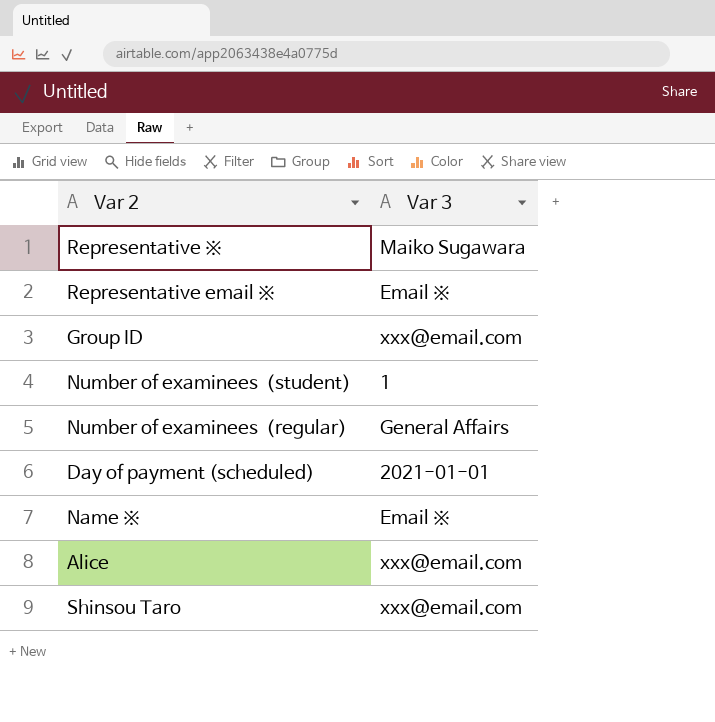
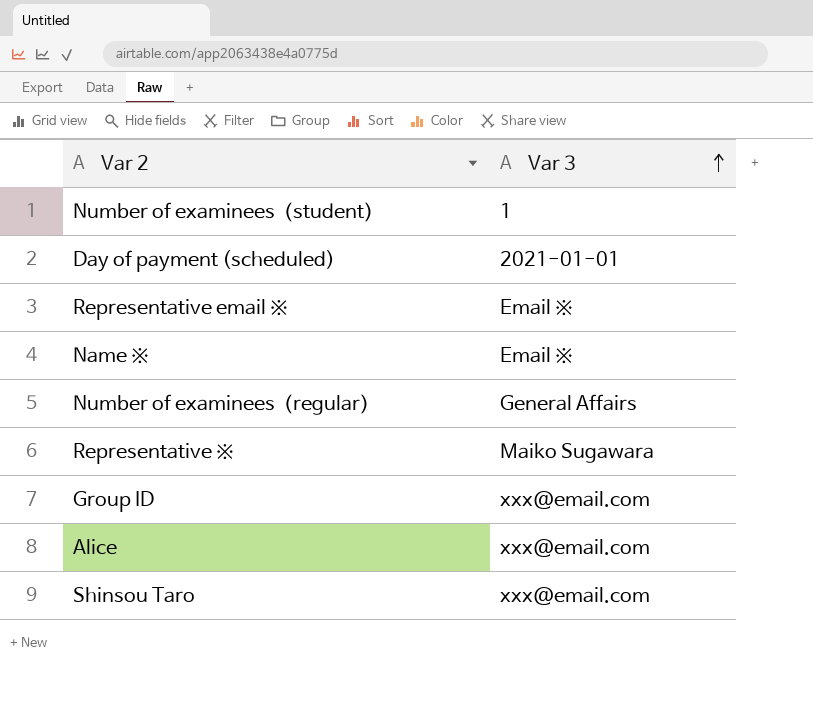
row order: none -> Var 3 ascending

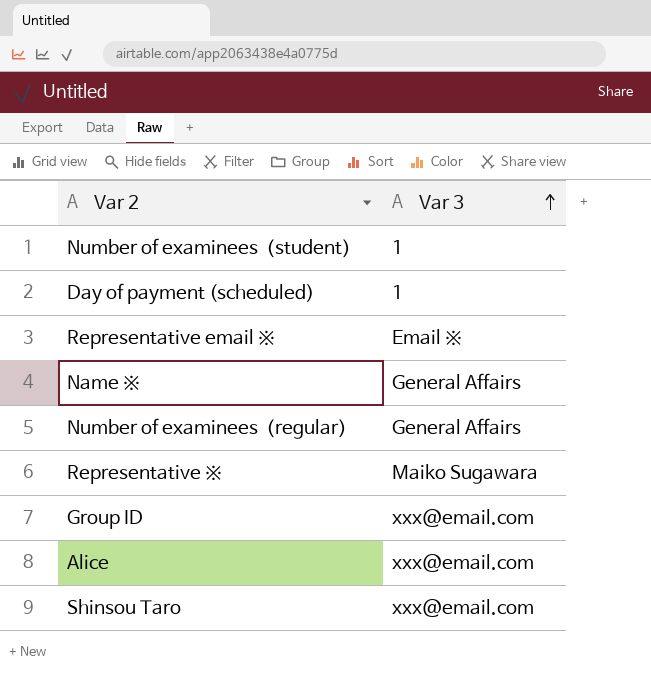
Day of payment (scheduled) | Var 3: 2021-01-01 -> 1
Name ※ | Var 3: Email ※ -> General Affairs

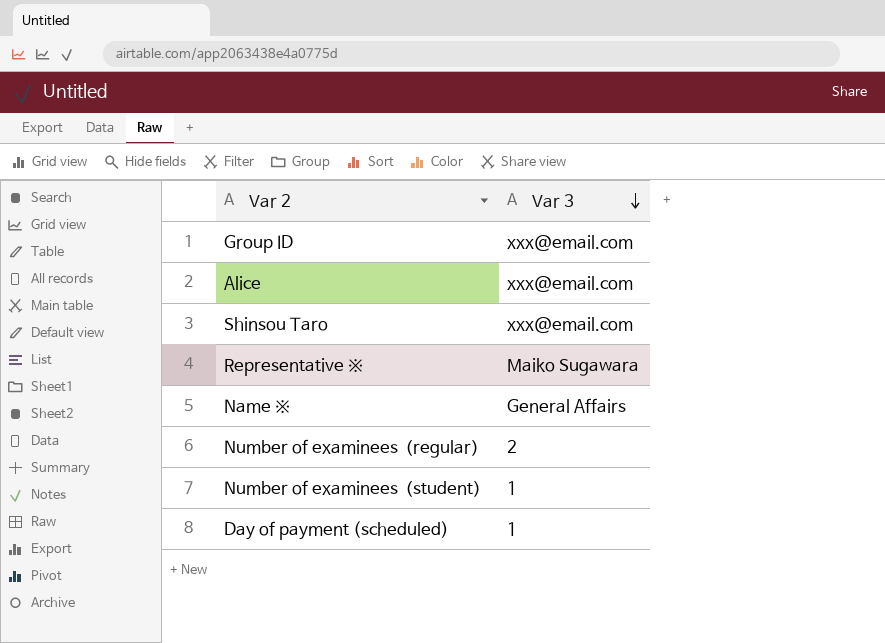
row order: Var 3 ascending -> Var 3 descending
row Representative email ※: Email ※ -> none
Number of examinees（regular） | Var 3: General Affairs -> 2

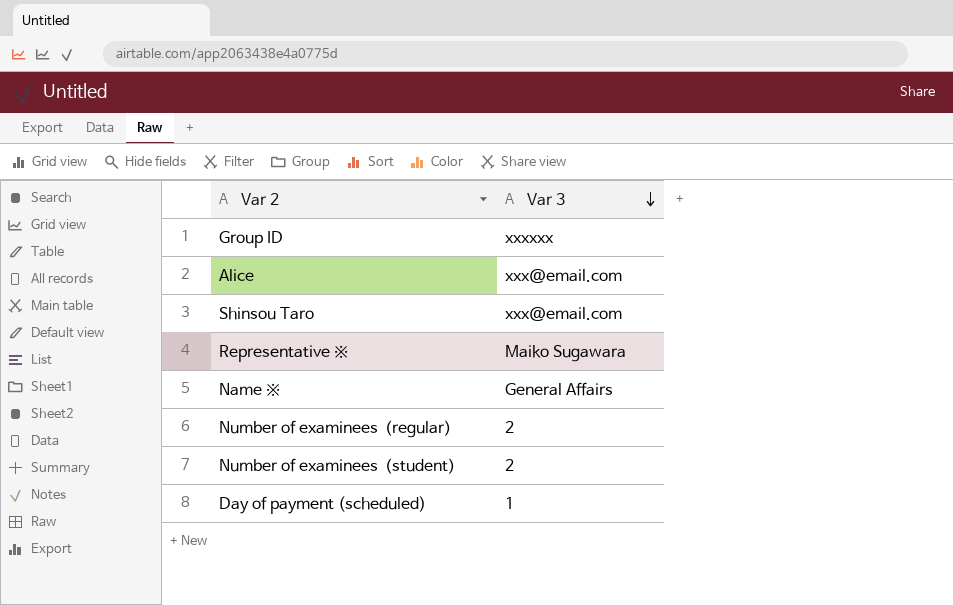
Group ID | Var 3: xxx@email.com -> xxxxxx
Number of examinees（student） | Var 3: 1 -> 2

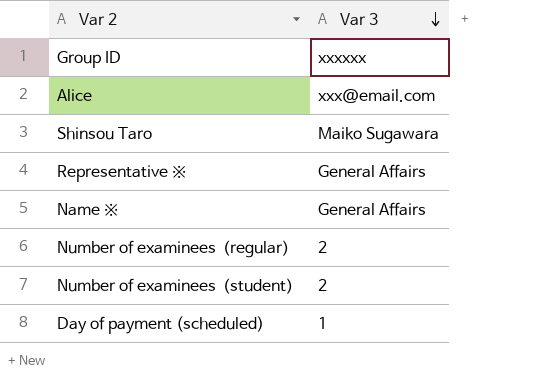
Shinsou Taro | Var 3: xxx@email.com -> Maiko Sugawara
Representative ※ | Var 3: Maiko Sugawara -> General Affairs

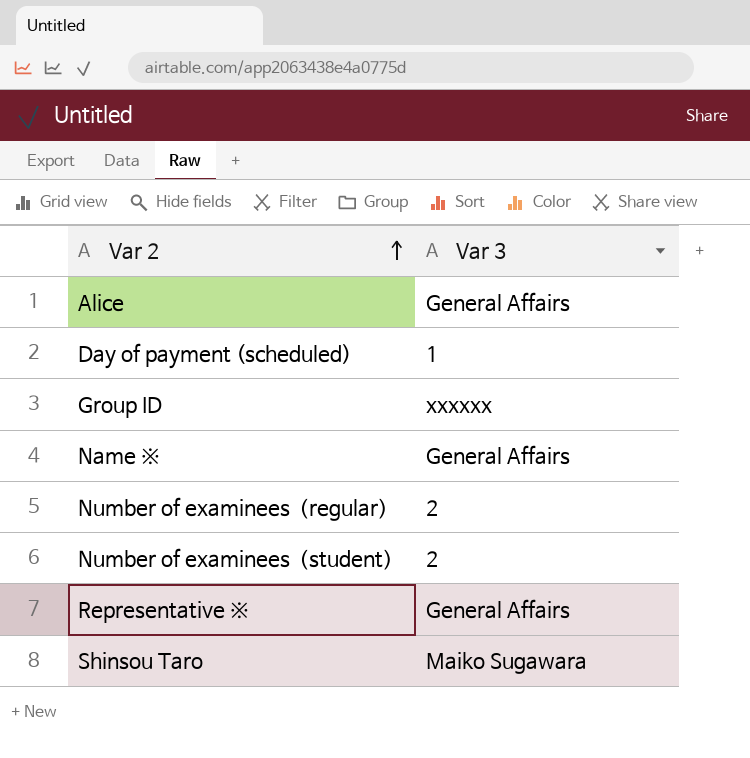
row order: Var 3 descending -> Var 2 ascending
Alice | Var 3: xxx@email.com -> General Affairs

